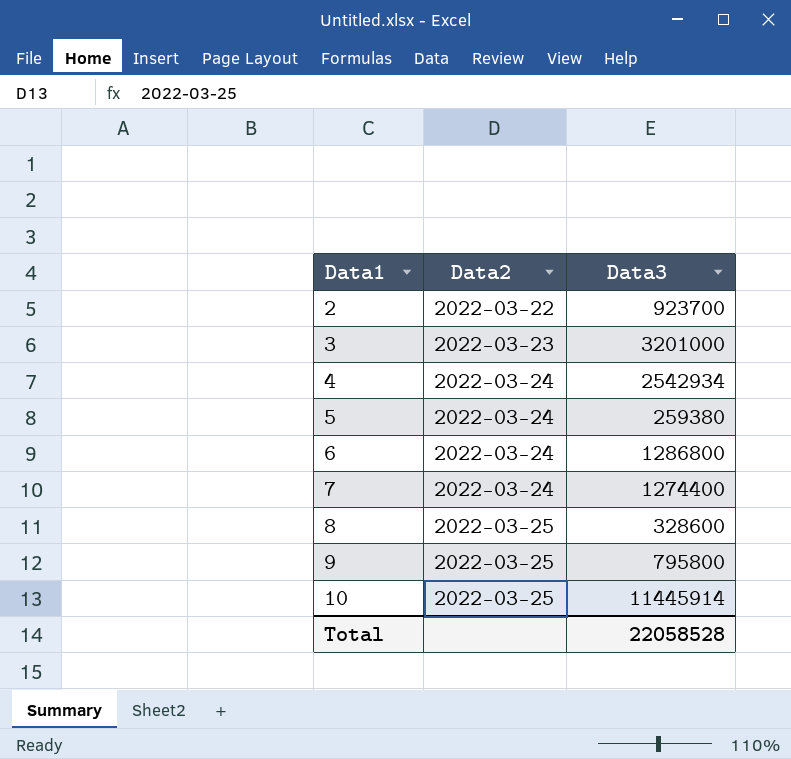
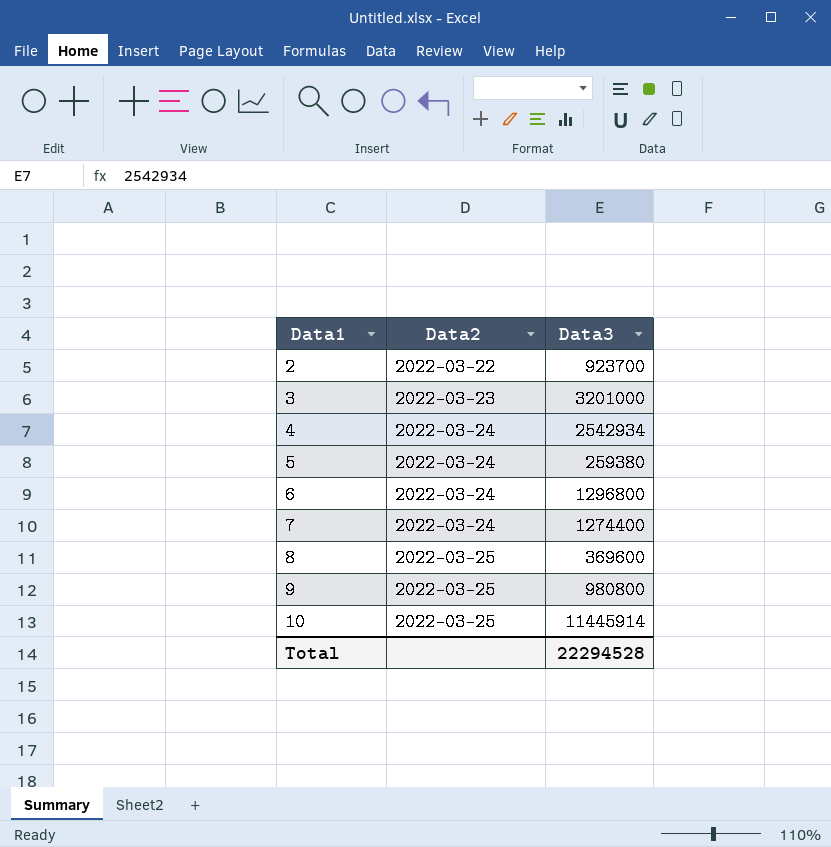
6 | Data3: 1286800 -> 1296800
8 | Data3: 328600 -> 369600
9 | Data3: 795800 -> 980800
Total | Data3: 22058528 -> 22294528

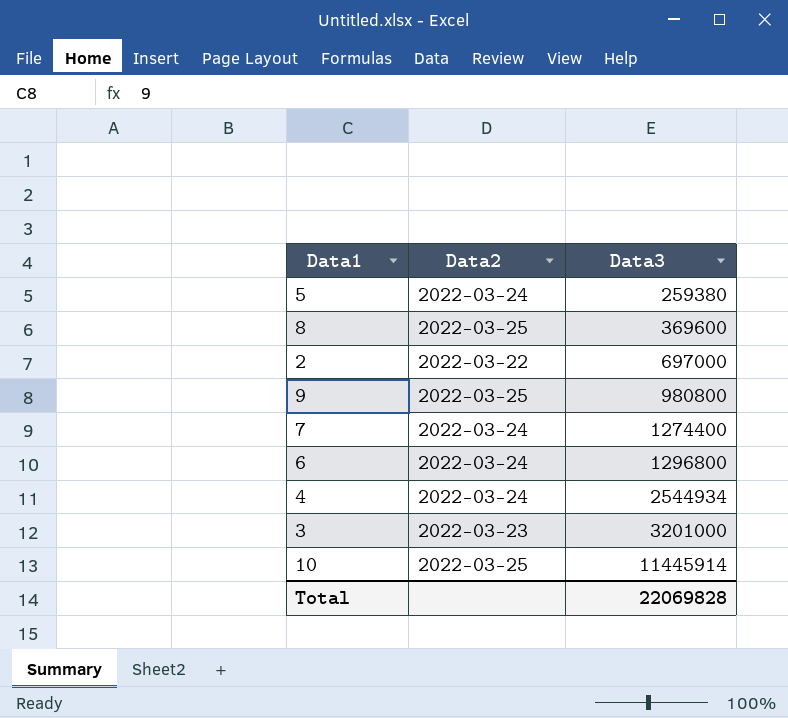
row order: Data1 ascending -> Data3 ascending
2 | Data3: 923700 -> 697000
4 | Data3: 2542934 -> 2544934
Total | Data3: 22294528 -> 22069828

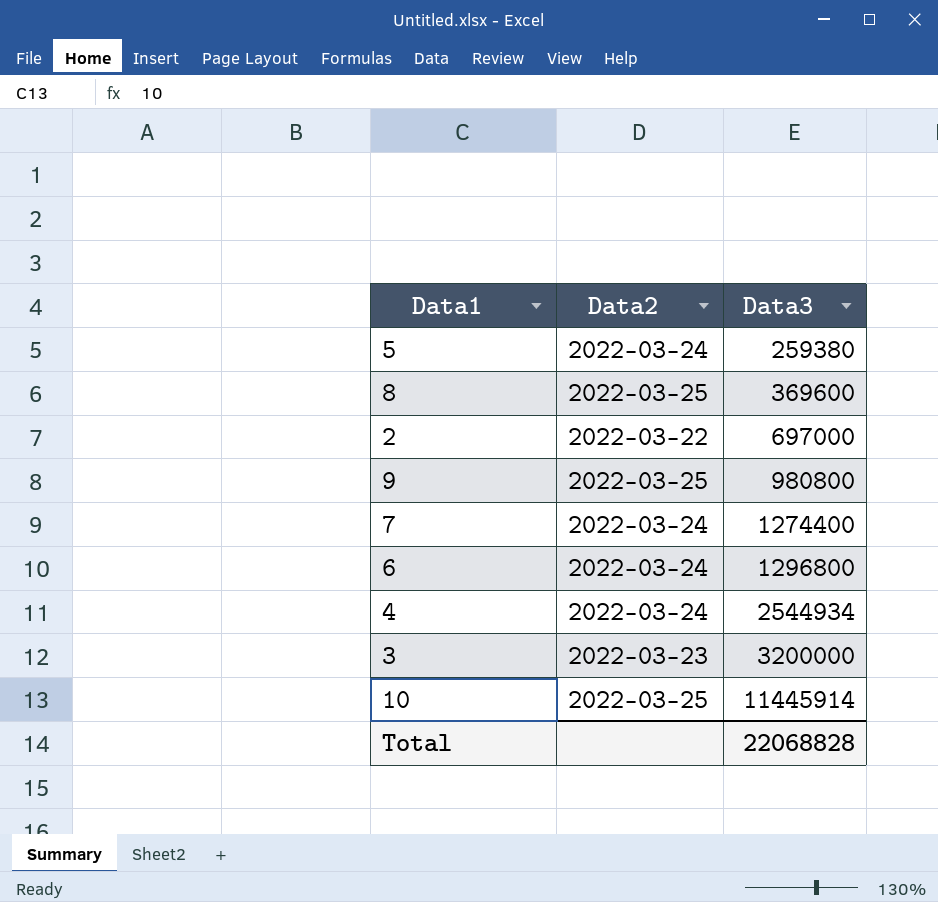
3 | Data3: 3201000 -> 3200000
Total | Data3: 22069828 -> 22068828

